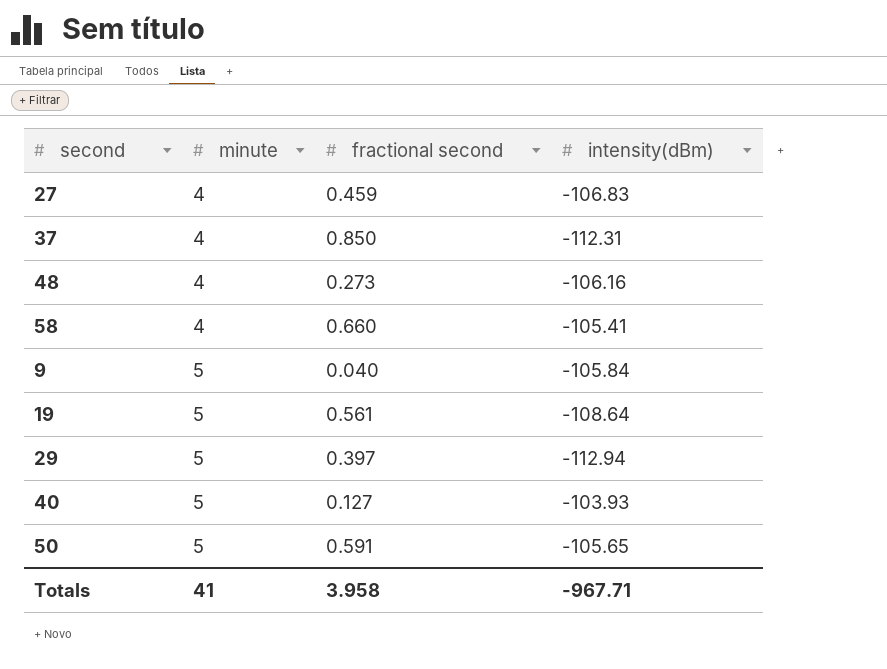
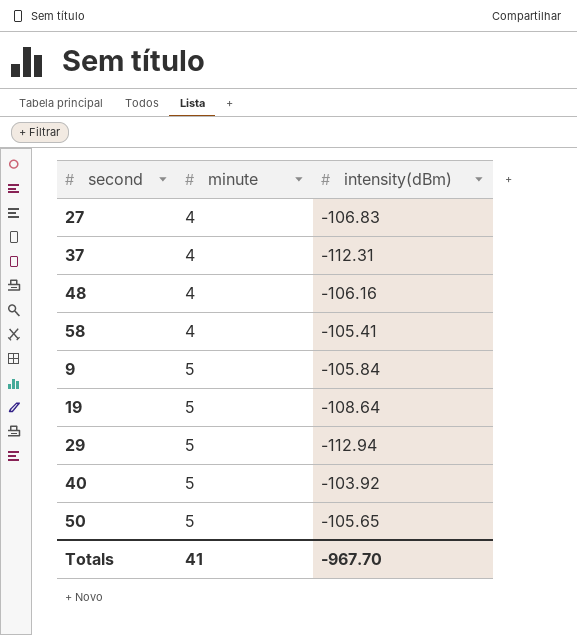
column fractional second | position: 3 -> none
40 | intensity(dBm): -103.93 -> -103.92
Totals | intensity(dBm): -967.71 -> -967.70

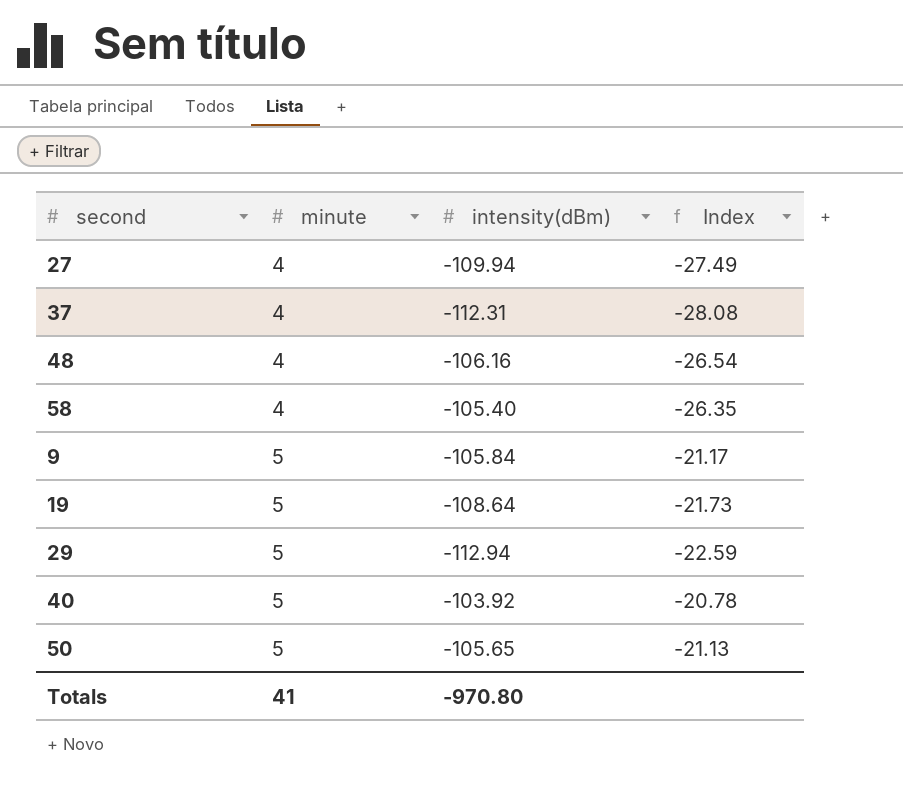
column Index | formula: none -> [intensity(dBm)] / [minute]
27 | intensity(dBm): -106.83 -> -109.94
58 | intensity(dBm): -105.41 -> -105.40
Totals | intensity(dBm): -967.70 -> -970.80

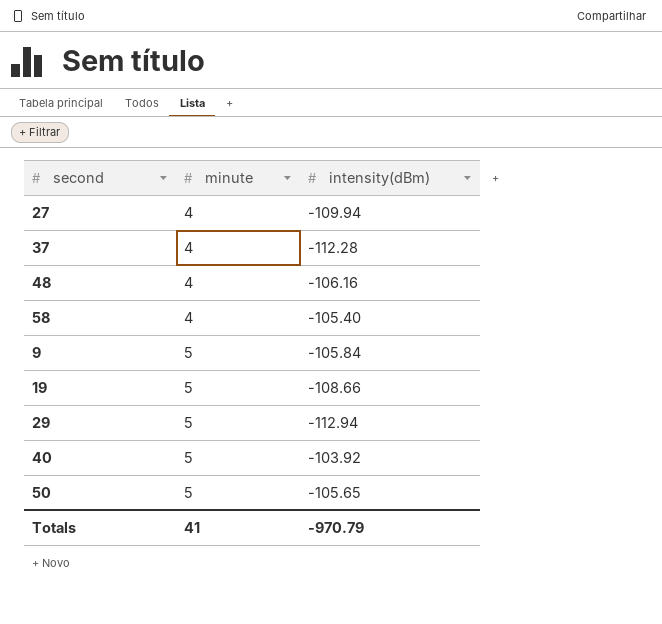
column Index | formula: [intensity(dBm)] / [minute] -> none
37 | intensity(dBm): -112.31 -> -112.28
19 | intensity(dBm): -108.64 -> -108.66
Totals | intensity(dBm): -970.80 -> -970.79

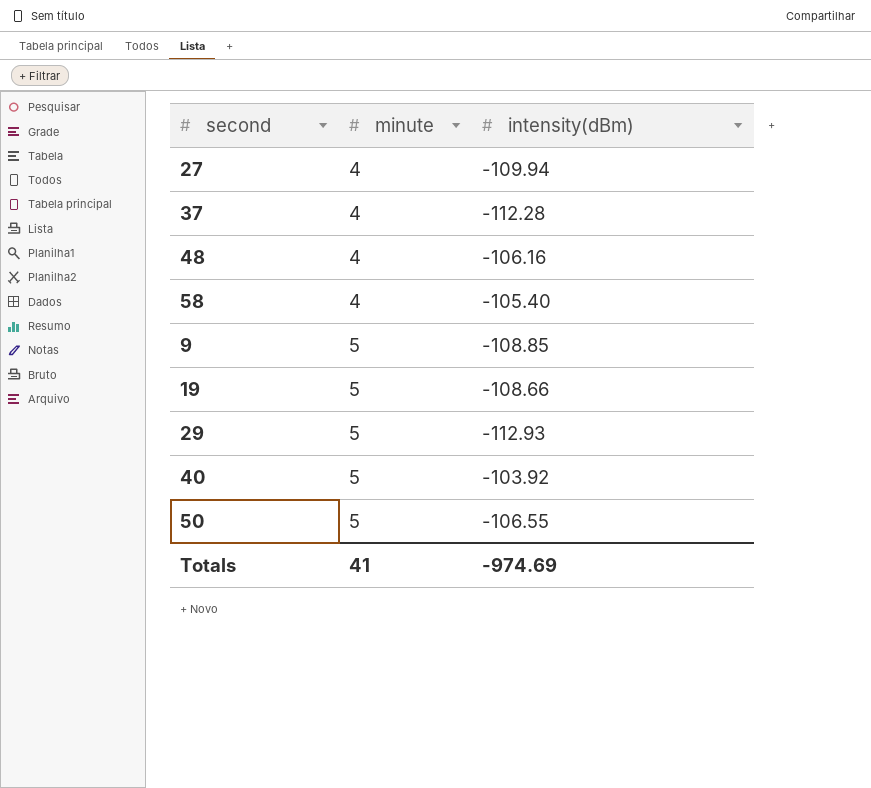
9 | intensity(dBm): -105.84 -> -108.85
29 | intensity(dBm): -112.94 -> -112.93
50 | intensity(dBm): -105.65 -> -106.55
Totals | intensity(dBm): -970.79 -> -974.69

